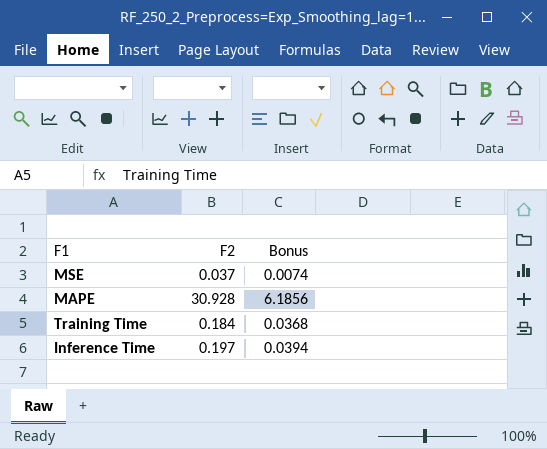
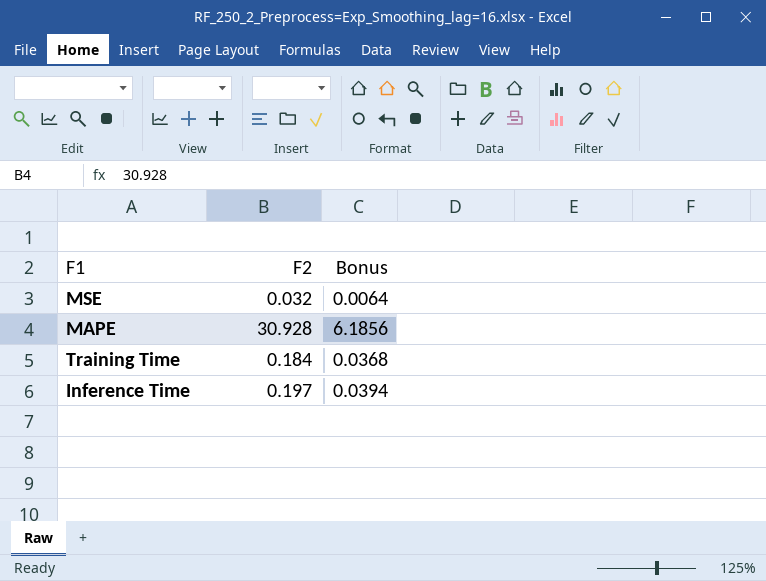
MSE | F2: 0.037 -> 0.032
MSE | Bonus: 0.0074 -> 0.0064

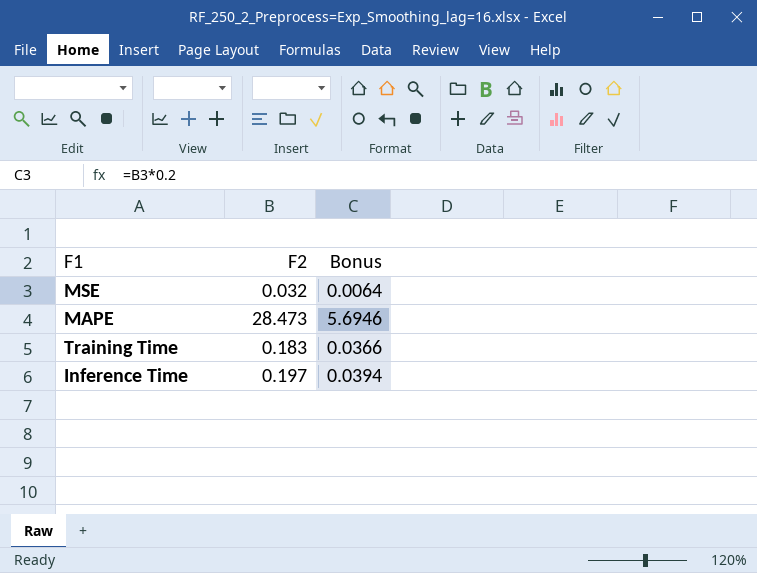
MAPE | F2: 30.928 -> 28.473
MAPE | Bonus: 6.1856 -> 5.6946
Training Time | F2: 0.184 -> 0.183
Training Time | Bonus: 0.0368 -> 0.0366

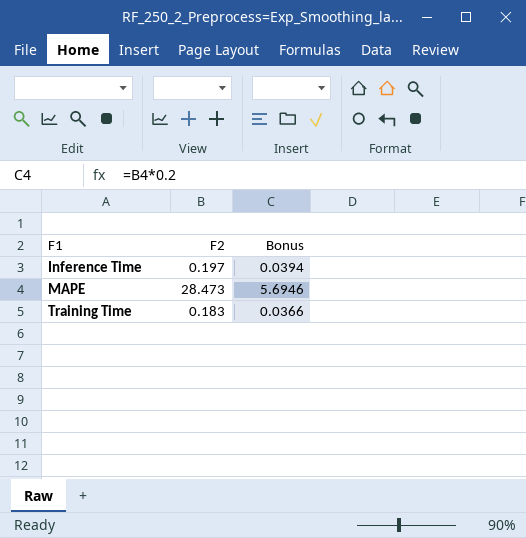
row order: none -> F1 ascending
row MSE: 0.032 | 0.0064 -> none

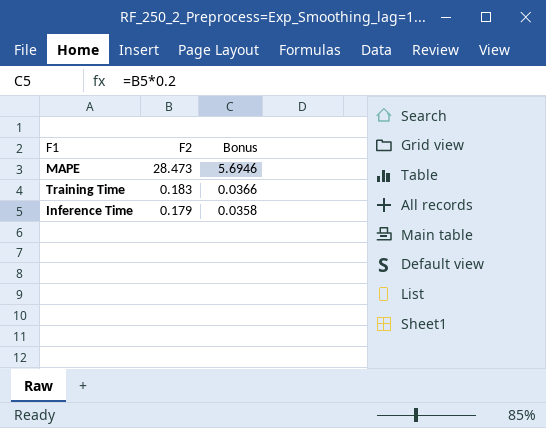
row order: F1 ascending -> F2 descending
Inference Time | F2: 0.197 -> 0.179
Inference Time | Bonus: 0.0394 -> 0.0358

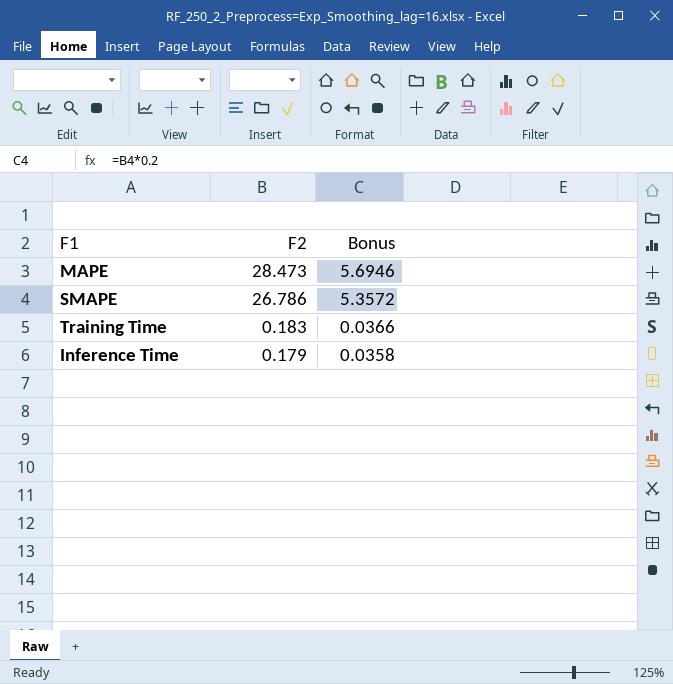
row SMAPE: none -> 26.786 | 5.3572

